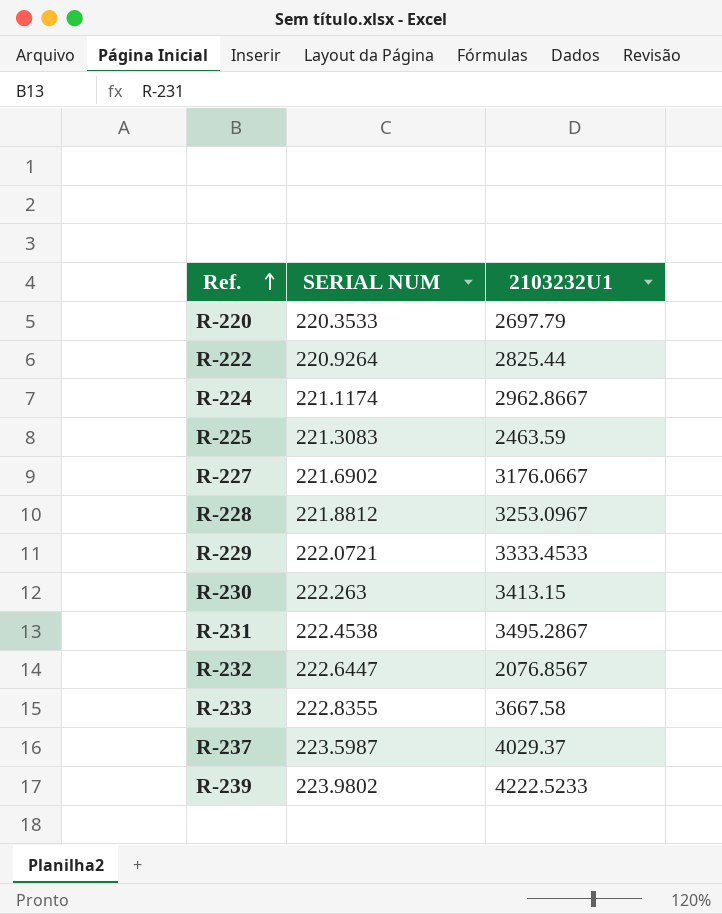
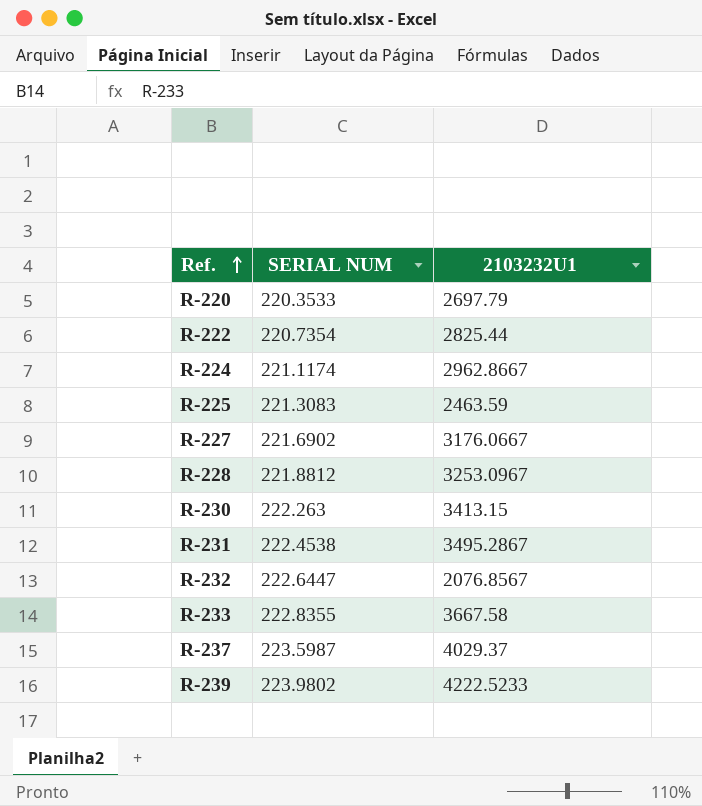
row R-229: 222.0721 | 3333.4533 -> none
R-222 | SERIAL NUM: 220.9264 -> 220.7354

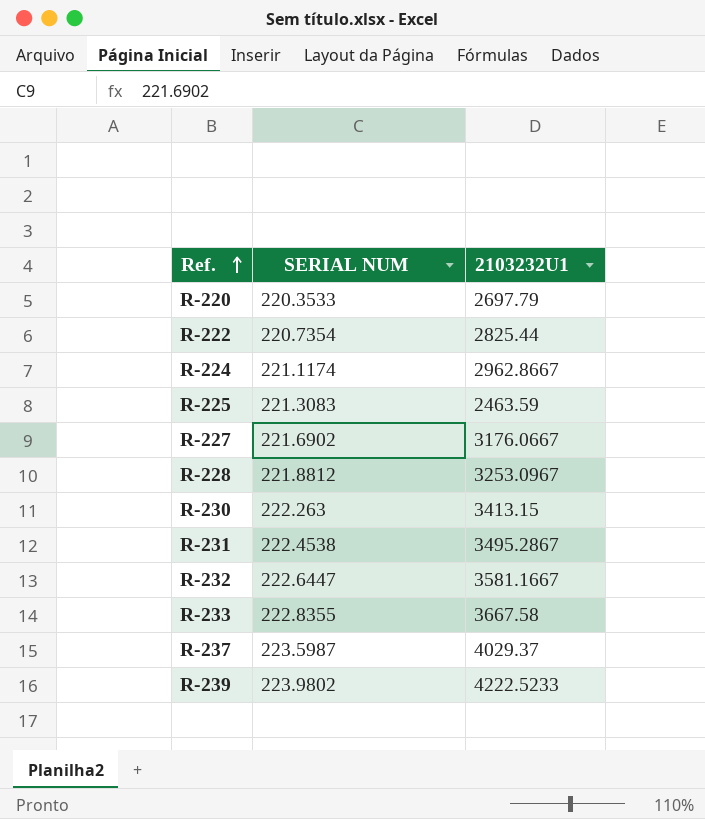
R-232 | 2103232U1: 2076.8567 -> 3581.1667

